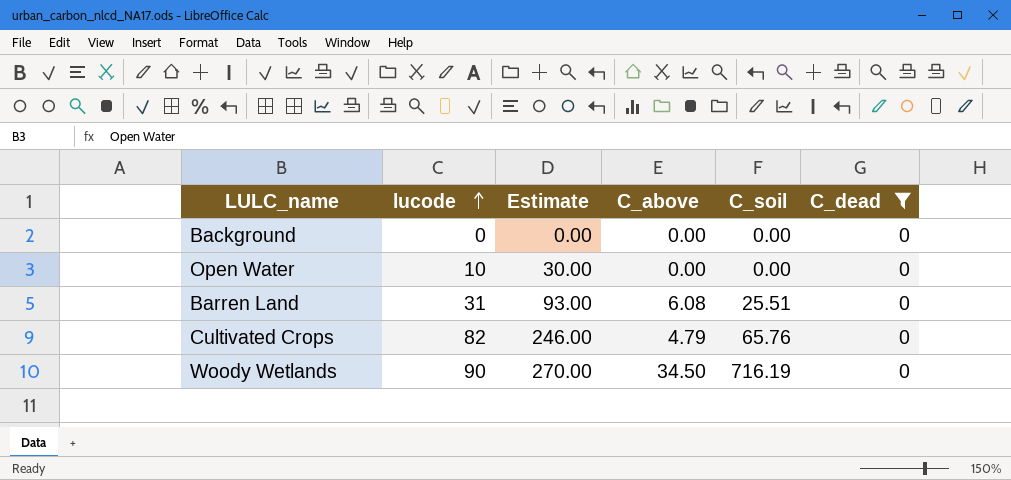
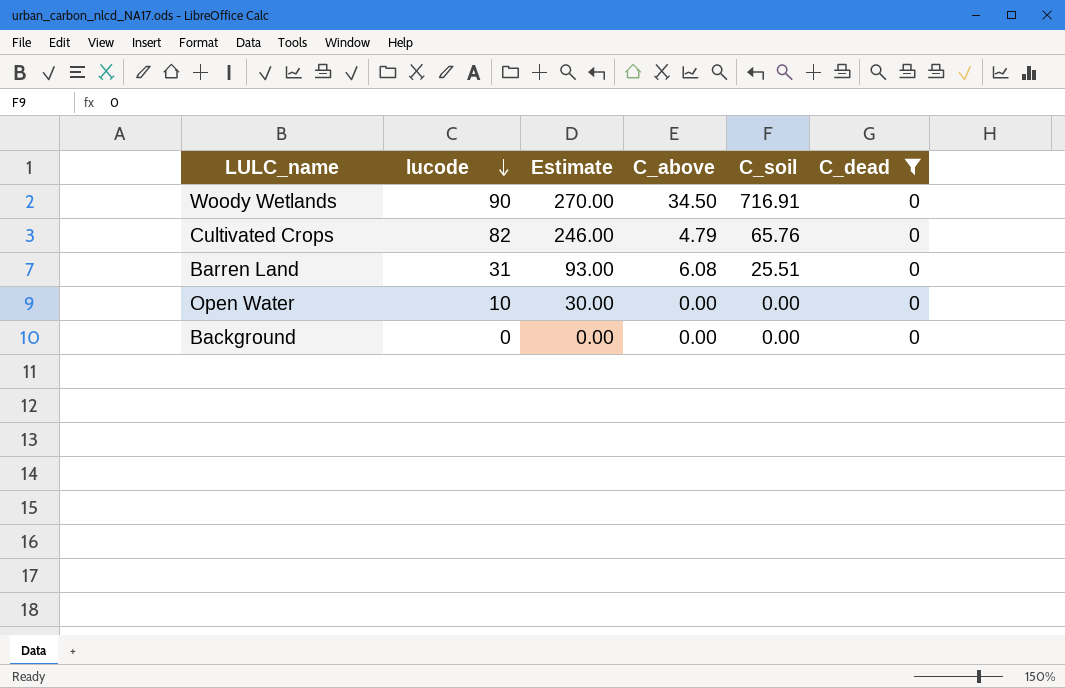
row order: lucode ascending -> lucode descending
Woody Wetlands | C_soil: 716.19 -> 716.91

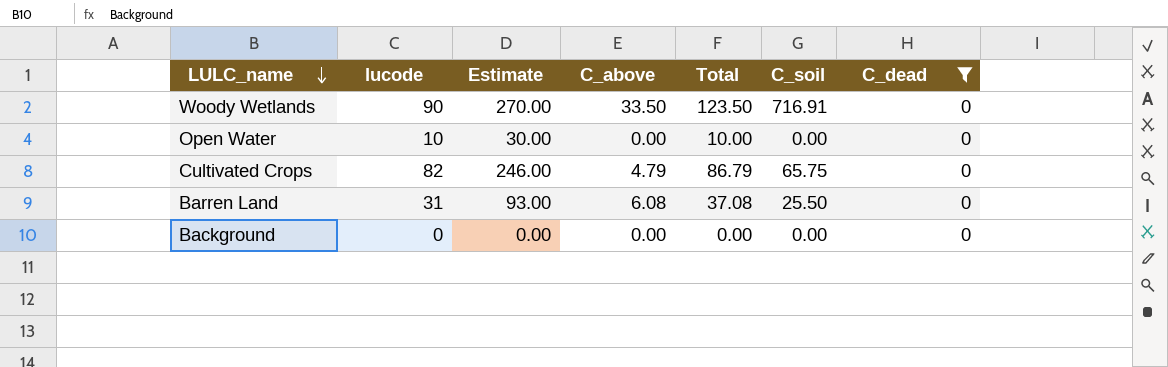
row order: lucode descending -> LULC_name descending
column Total | formula: none -> [lucode] + [C_above]
Woody Wetlands | C_above: 34.50 -> 33.50
Cultivated Crops | C_soil: 65.76 -> 65.75
Barren Land | C_soil: 25.51 -> 25.50

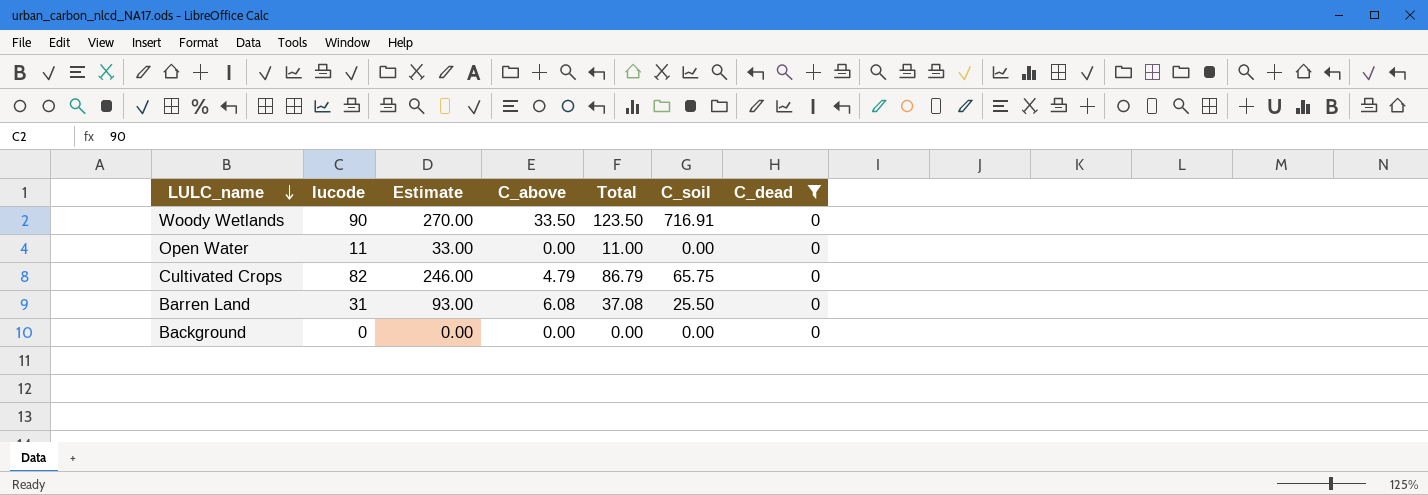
Open Water | lucode: 10 -> 11
Open Water | Estimate: 30.00 -> 33.00
Open Water | Total: 10.00 -> 11.00

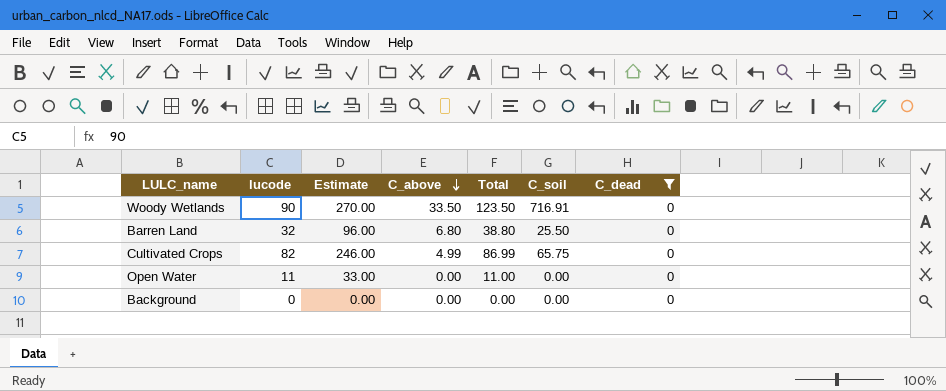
row order: LULC_name descending -> C_above descending
Barren Land | lucode: 31 -> 32
Barren Land | Estimate: 93.00 -> 96.00
Barren Land | C_above: 6.08 -> 6.80
Barren Land | Total: 37.08 -> 38.80
Cultivated Crops | C_above: 4.79 -> 4.99
Cultivated Crops | Total: 86.79 -> 86.99

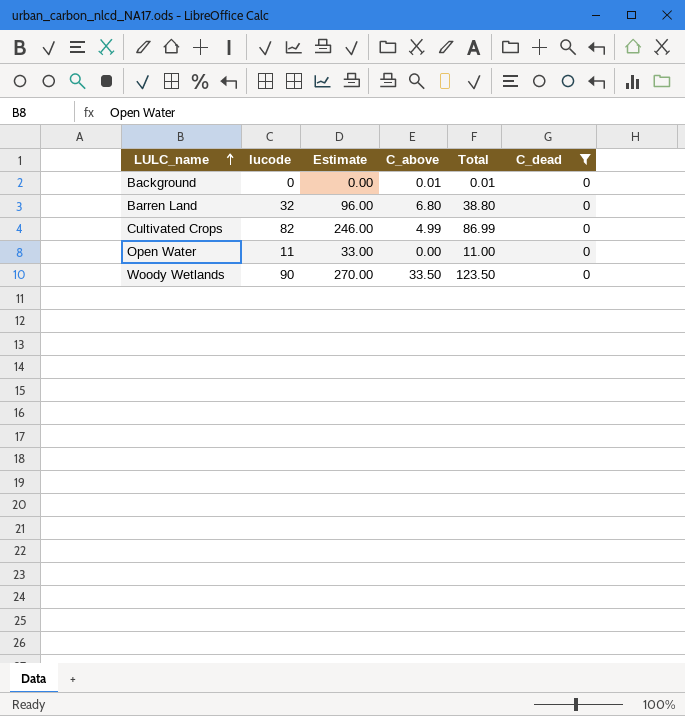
row order: C_above descending -> LULC_name ascending
column C_soil | position: 6 -> none
Background | C_above: 0.00 -> 0.01
Background | Total: 0.00 -> 0.01

